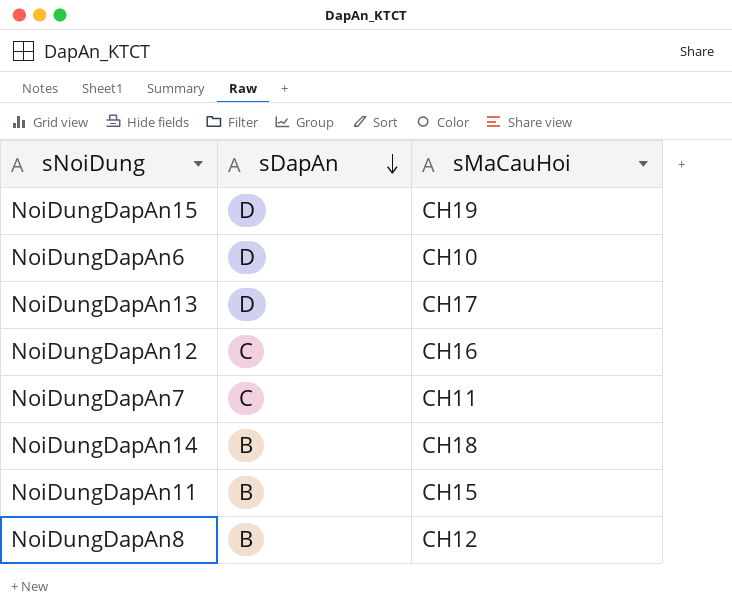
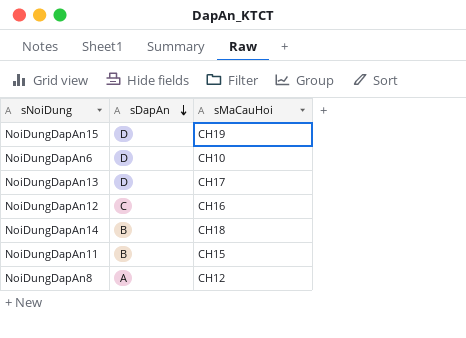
row NoiDungDapAn7: C | CH11 -> none
NoiDungDapAn8 | sDapAn: B -> A

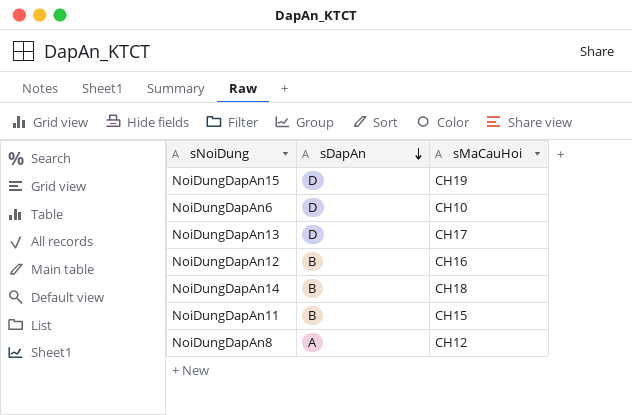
NoiDungDapAn12 | sDapAn: C -> B

